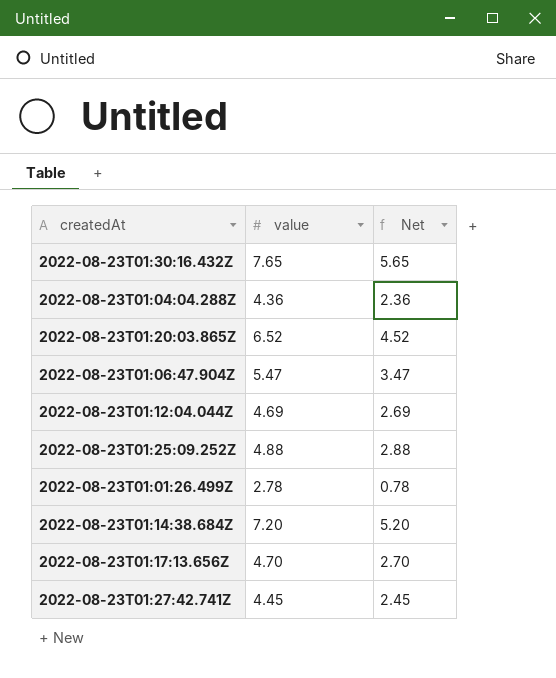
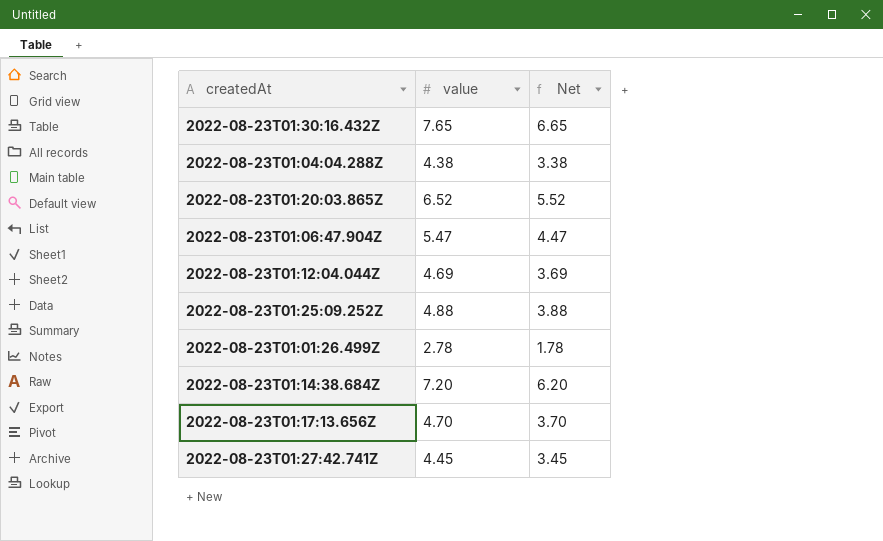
column Net | formula: [value] - 2 -> [value] - 1
2022-08-23T01:04:04.288Z | value: 4.36 -> 4.38

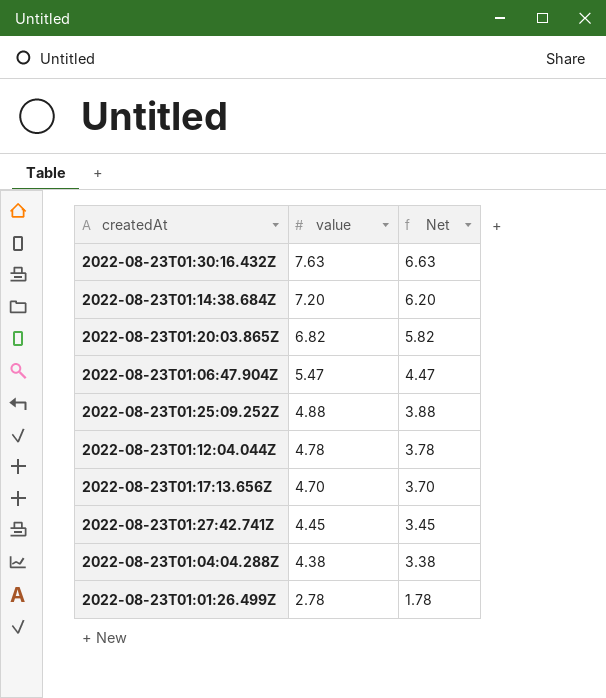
row order: none -> value descending
2022-08-23T01:30:16.432Z | value: 7.65 -> 7.63
2022-08-23T01:30:16.432Z | Net: 6.65 -> 6.63
2022-08-23T01:20:03.865Z | value: 6.52 -> 6.82
2022-08-23T01:20:03.865Z | Net: 5.52 -> 5.82
2022-08-23T01:12:04.044Z | value: 4.69 -> 4.78
2022-08-23T01:12:04.044Z | Net: 3.69 -> 3.78

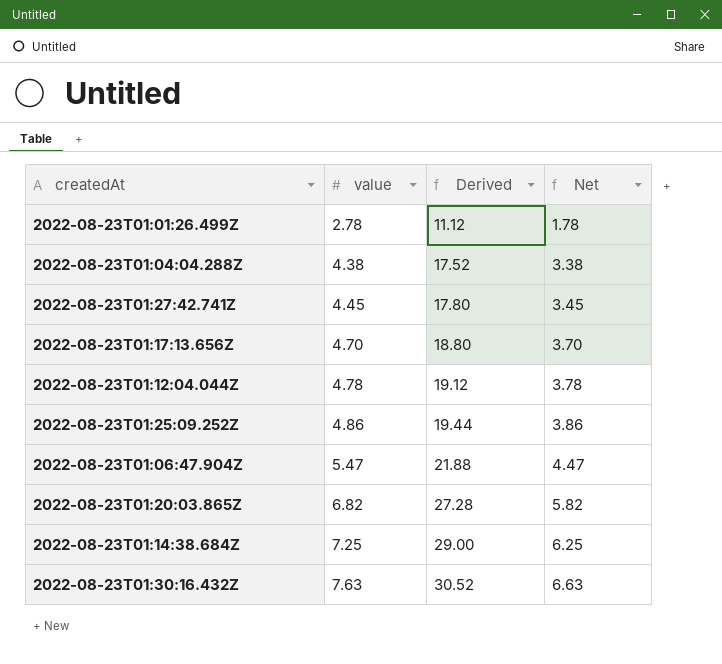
row order: value descending -> value ascending
column Derived | formula: none -> [value] * 4
2022-08-23T01:25:09.252Z | value: 4.88 -> 4.86
2022-08-23T01:25:09.252Z | Net: 3.88 -> 3.86
2022-08-23T01:14:38.684Z | value: 7.20 -> 7.25
2022-08-23T01:14:38.684Z | Net: 6.20 -> 6.25

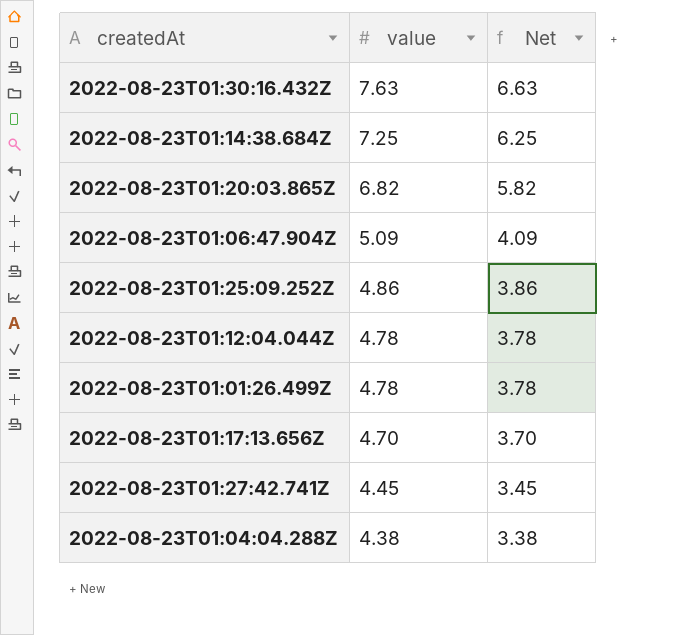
row order: value ascending -> value descending
column Derived | formula: [value] * 4 -> none
2022-08-23T01:06:47.904Z | value: 5.47 -> 5.09
2022-08-23T01:06:47.904Z | Net: 4.47 -> 4.09
2022-08-23T01:01:26.499Z | value: 2.78 -> 4.78
2022-08-23T01:01:26.499Z | Net: 1.78 -> 3.78

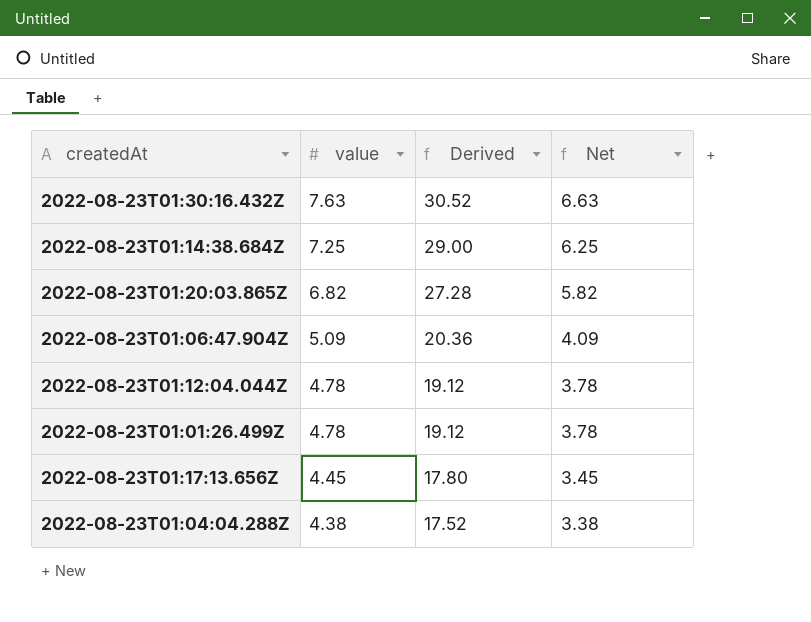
column Derived | formula: none -> [value] * 4
row 2022-08-23T01:25:09.252Z: 4.86 | 3.86 -> none
row 2022-08-23T01:27:42.741Z: 4.45 | 3.45 -> none
2022-08-23T01:17:13.656Z | value: 4.70 -> 4.45
2022-08-23T01:17:13.656Z | Net: 3.70 -> 3.45

